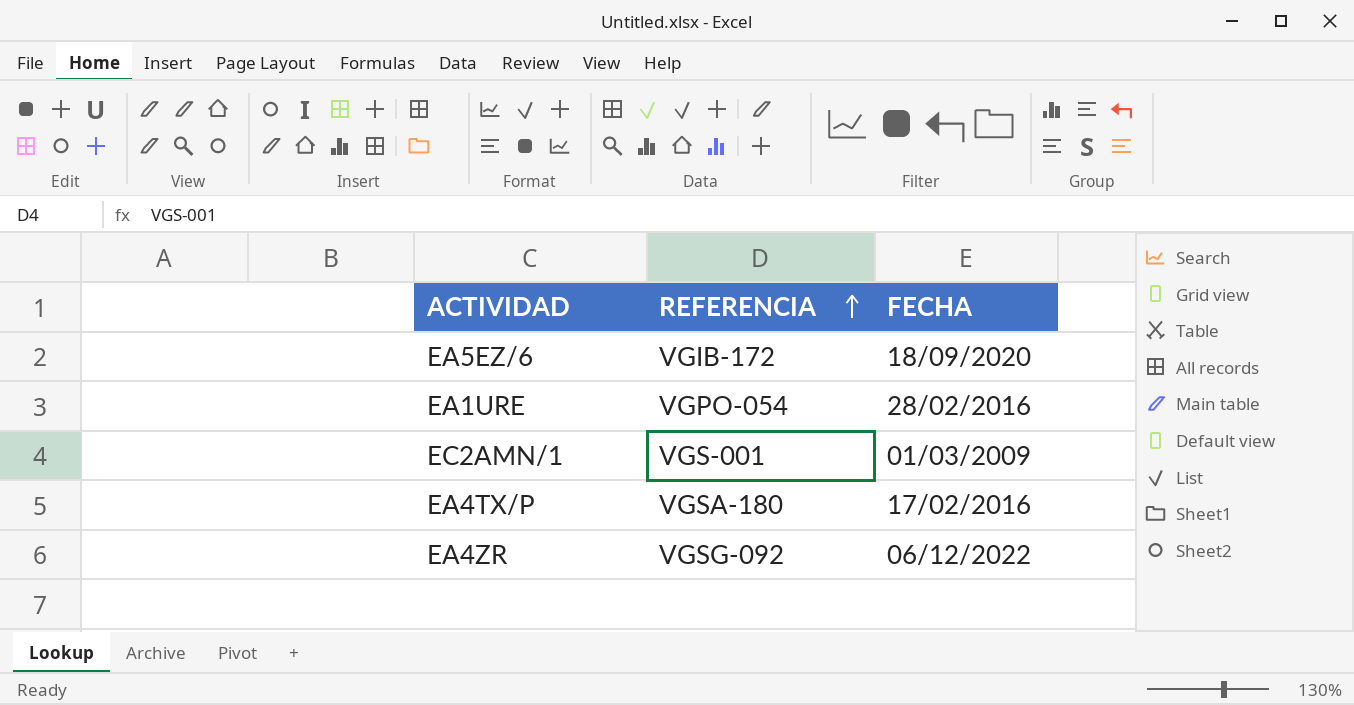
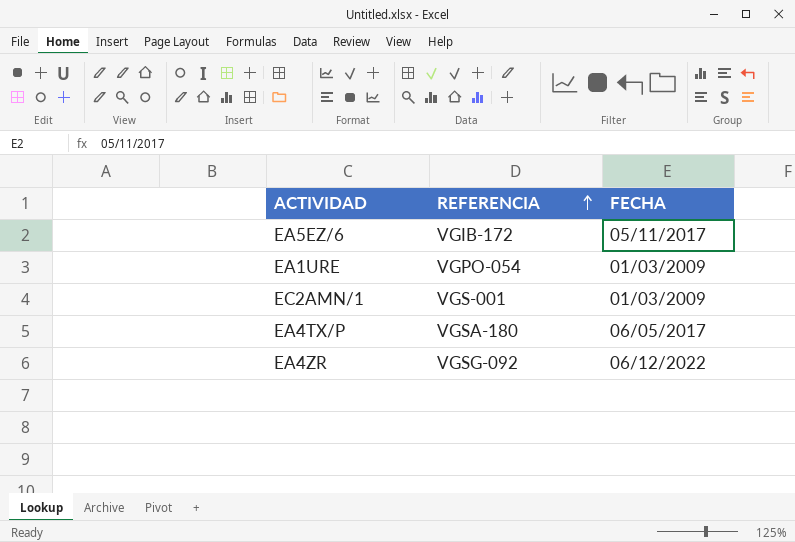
EA5EZ/6 | FECHA: 18/09/2020 -> 05/11/2017
EA1URE | FECHA: 28/02/2016 -> 01/03/2009
EA4TX/P | FECHA: 17/02/2016 -> 06/05/2017

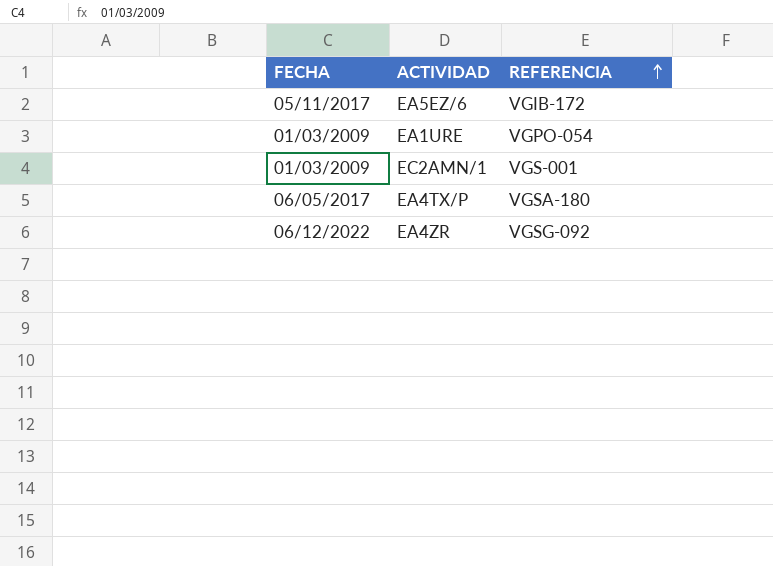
column FECHA | position: 3 -> 1

